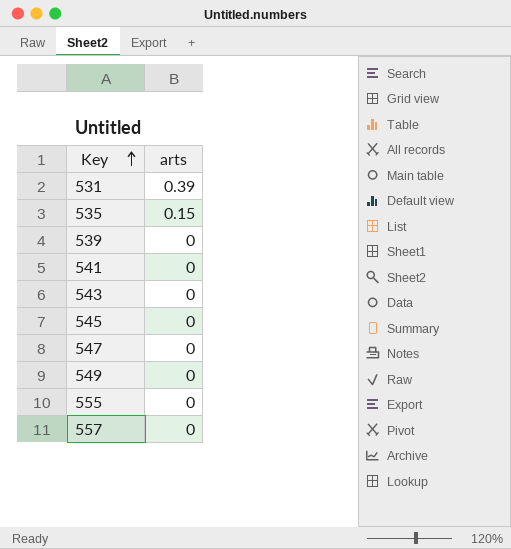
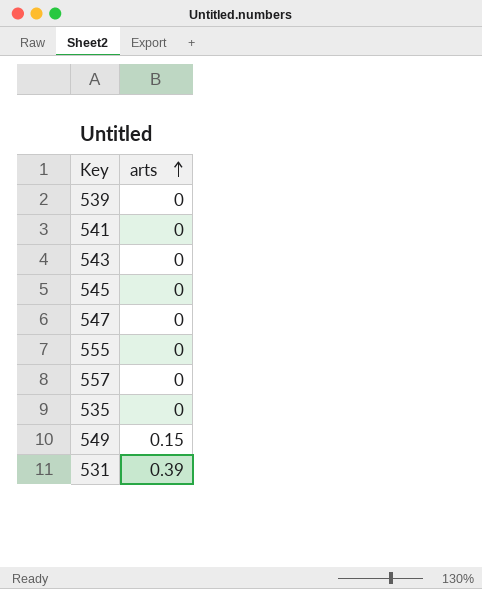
row order: Key ascending -> arts ascending
535 | arts: 0.15 -> 0
549 | arts: 0 -> 0.15

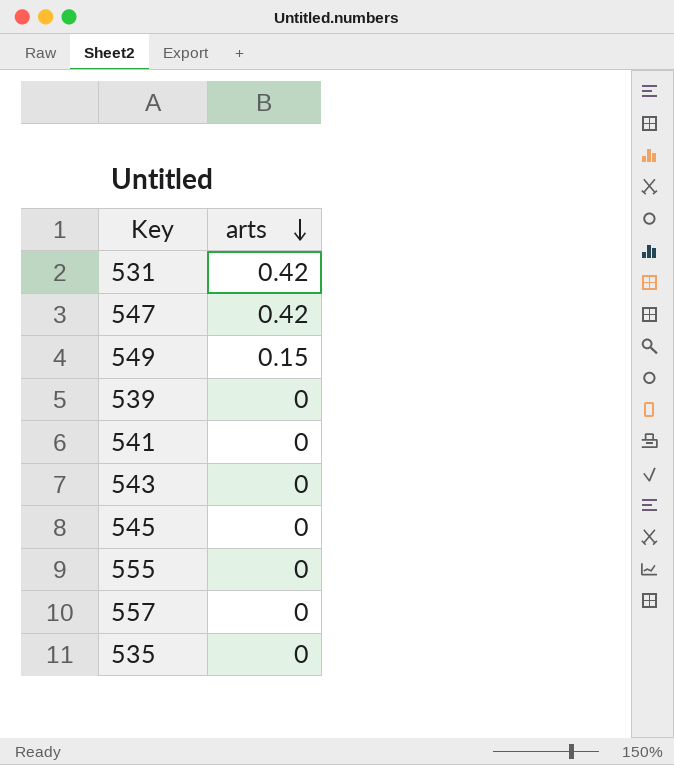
row order: arts ascending -> arts descending
531 | arts: 0.39 -> 0.42
547 | arts: 0 -> 0.42

